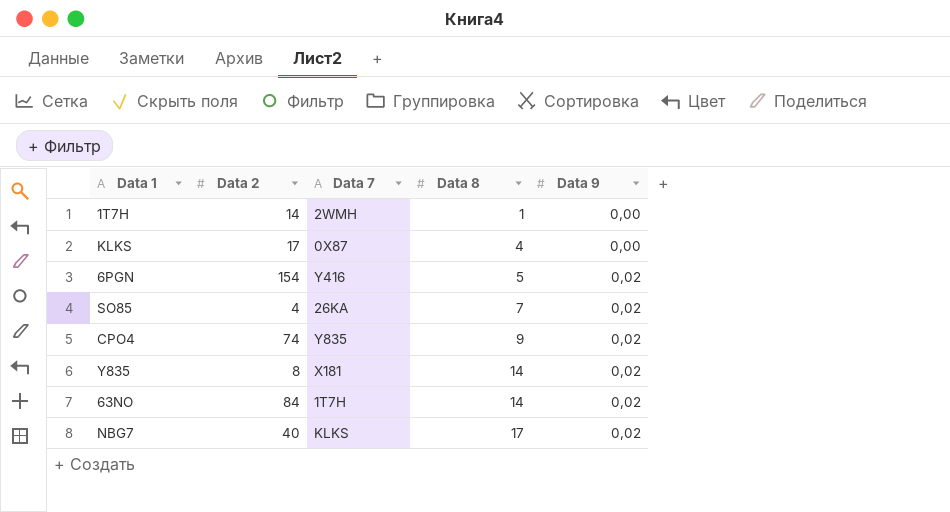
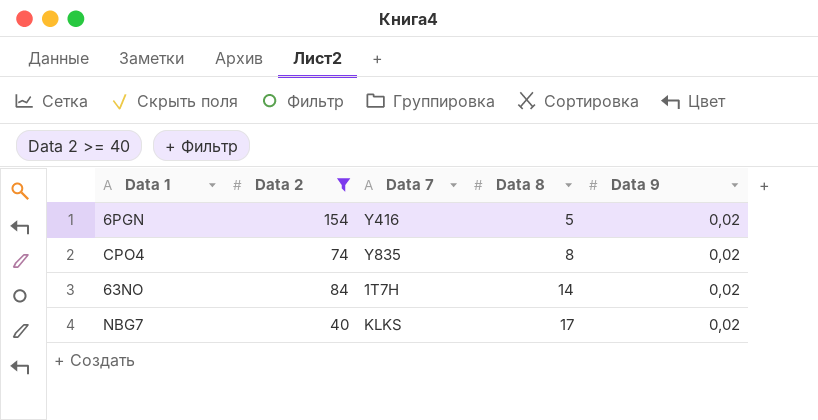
filter: none -> Data 2 >= 40
CPO4 | Data 8: 9 -> 8

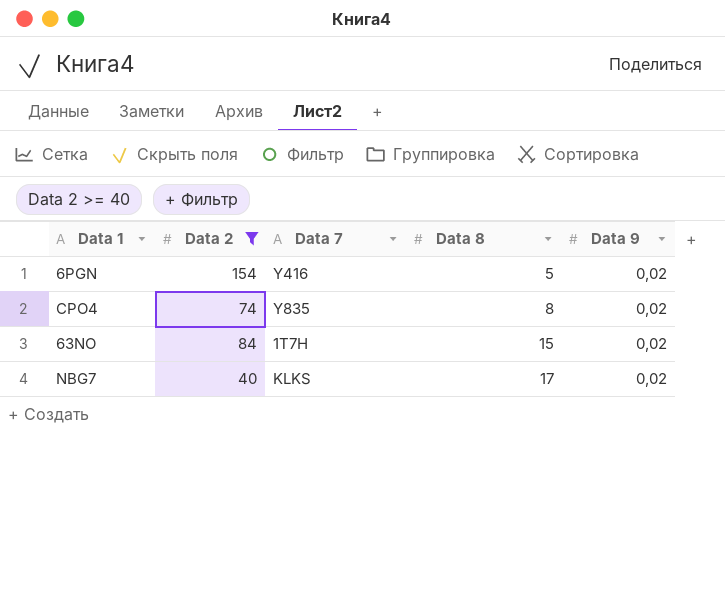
63NO | Data 8: 14 -> 15

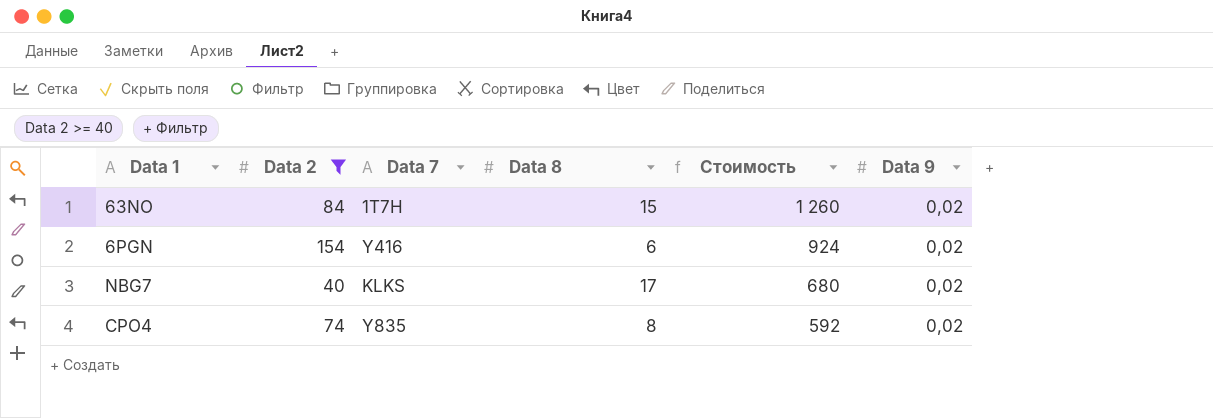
row order: Data 8 ascending -> Стоимость descending
column Стоимость | formula: none -> [Data 2] * [Data 8]
6PGN | Data 8: 5 -> 6

